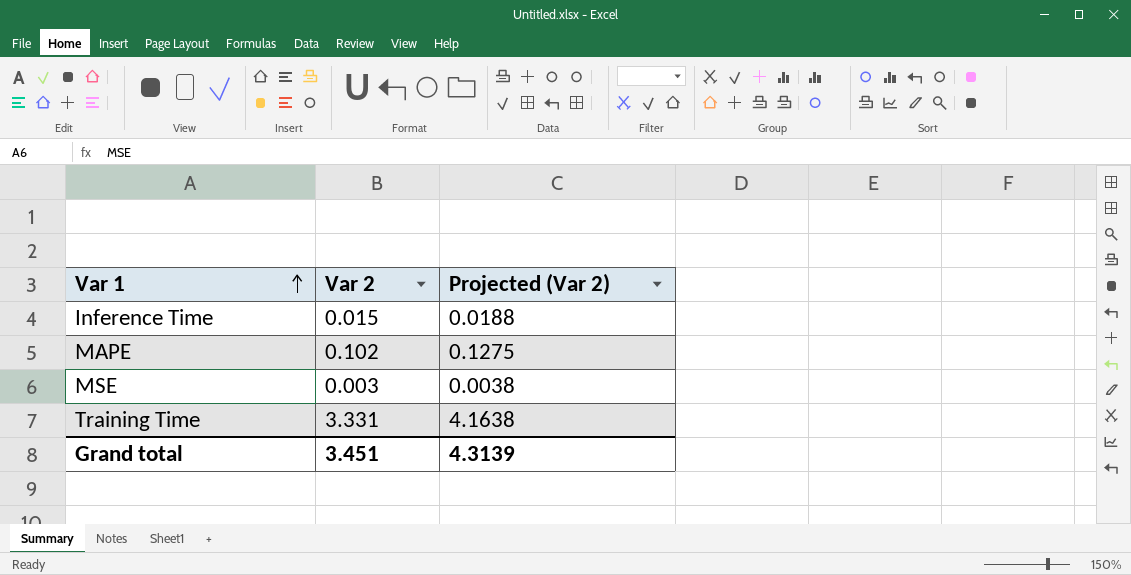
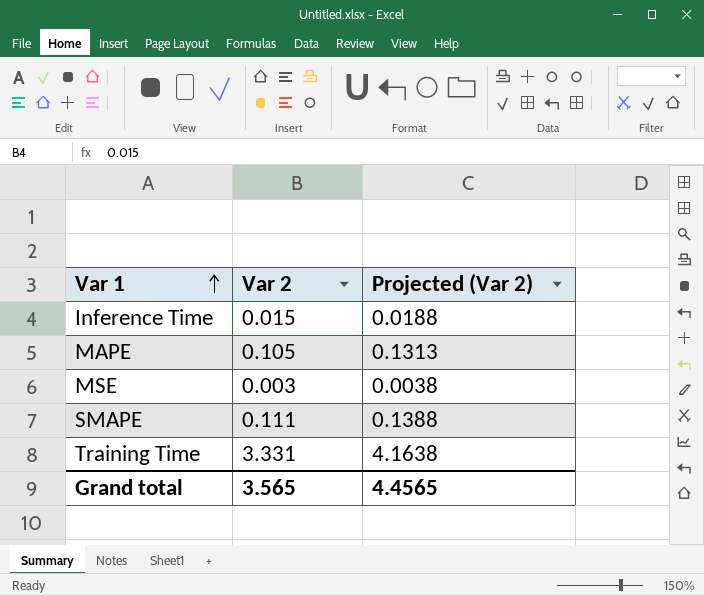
MAPE | Var 2: 0.102 -> 0.105
MAPE | Projected (Var 2): 0.1275 -> 0.1313
row SMAPE: none -> 0.111 | 0.1388
Grand total | Var 2: 3.451 -> 3.565
Grand total | Projected (Var 2): 4.3139 -> 4.4565

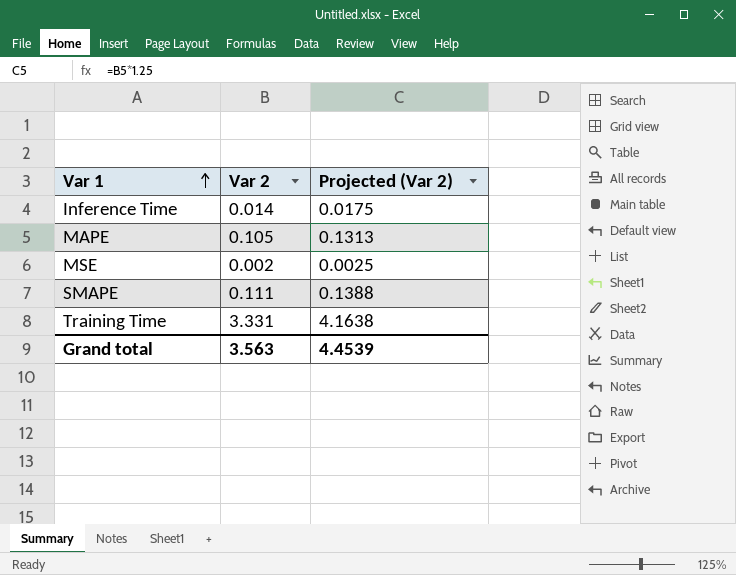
Inference Time | Var 2: 0.015 -> 0.014
Inference Time | Projected (Var 2): 0.0188 -> 0.0175
MSE | Var 2: 0.003 -> 0.002
MSE | Projected (Var 2): 0.0038 -> 0.0025
Grand total | Var 2: 3.565 -> 3.563
Grand total | Projected (Var 2): 4.4565 -> 4.4539

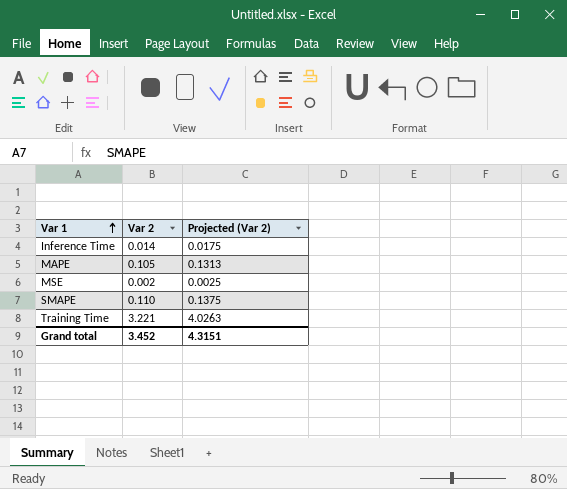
SMAPE | Var 2: 0.111 -> 0.110
SMAPE | Projected (Var 2): 0.1388 -> 0.1375
Training Time | Var 2: 3.331 -> 3.221
Training Time | Projected (Var 2): 4.1638 -> 4.0263
Grand total | Var 2: 3.563 -> 3.452
Grand total | Projected (Var 2): 4.4539 -> 4.3151

